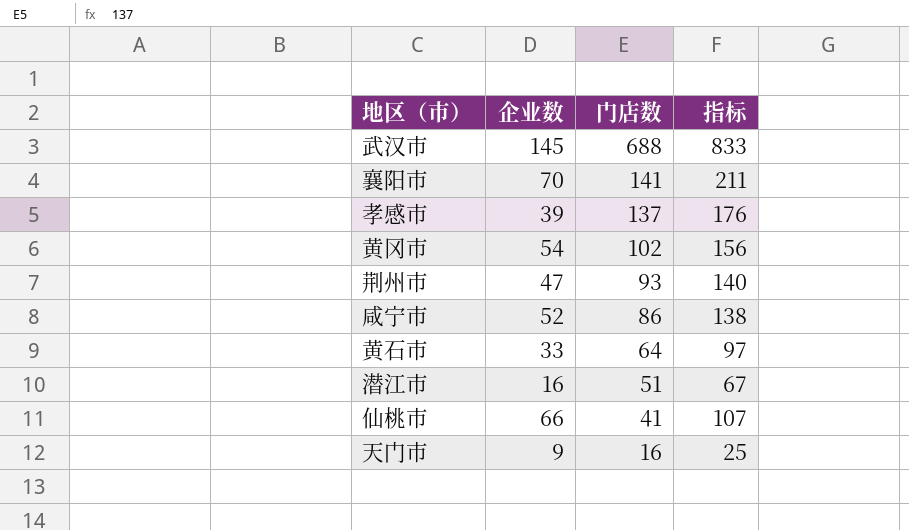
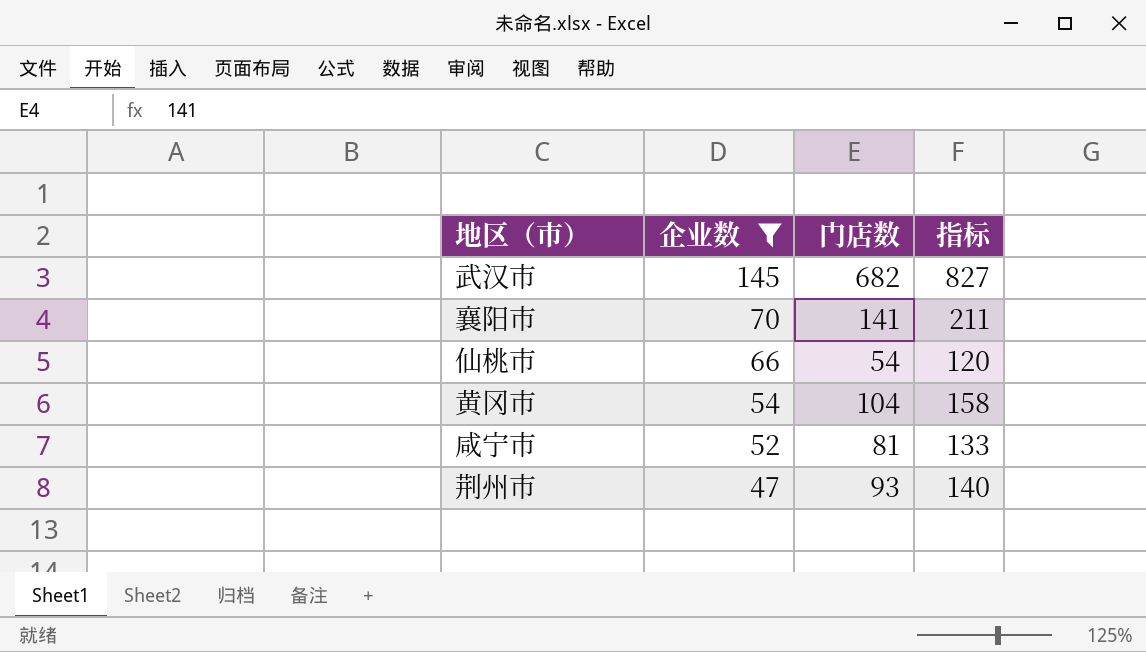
filter: none -> 企业数 >= 47
row order: 门店数 descending -> 企业数 descending
武汉市 | 门店数: 688 -> 682
武汉市 | 指标: 833 -> 827
仙桃市 | 门店数: 41 -> 54
仙桃市 | 指标: 107 -> 120
黄冈市 | 门店数: 102 -> 104
黄冈市 | 指标: 156 -> 158
咸宁市 | 门店数: 86 -> 81
咸宁市 | 指标: 138 -> 133

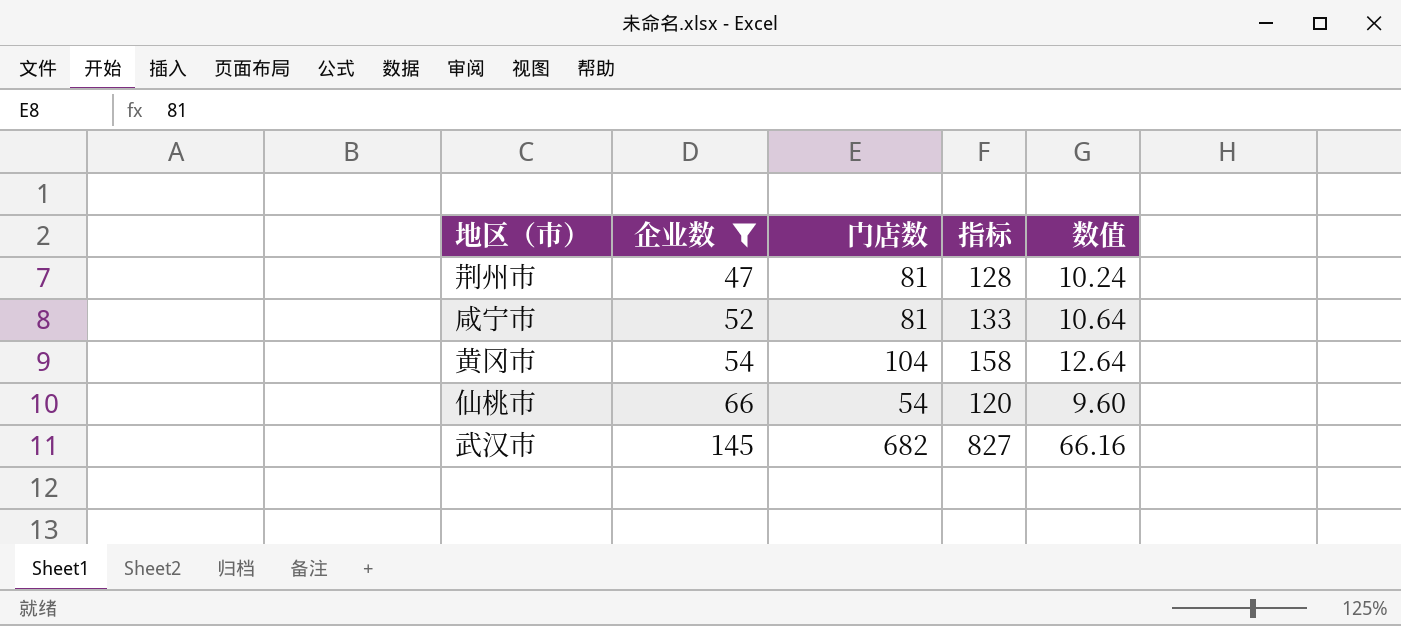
row order: 企业数 descending -> 企业数 ascending
column 数值 | formula: none -> [指标] * 0.08
row 襄阳市: 70 | 141 | 211 -> none
荆州市 | 门店数: 93 -> 81
荆州市 | 指标: 140 -> 128

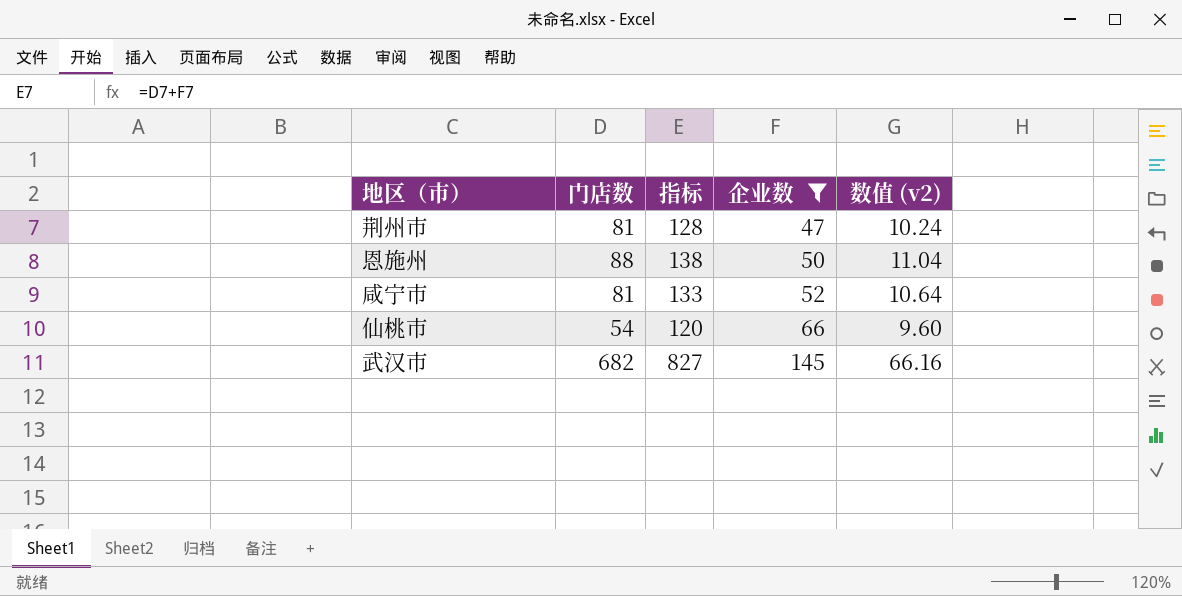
column 企业数 | position: 2 -> 4
column name: 数值 -> 数值 (v2)
row 黄冈市: 54 | 104 | 158 | 12.64 -> none
row 恩施州: none -> 88 | 138 | 50 | 11.04

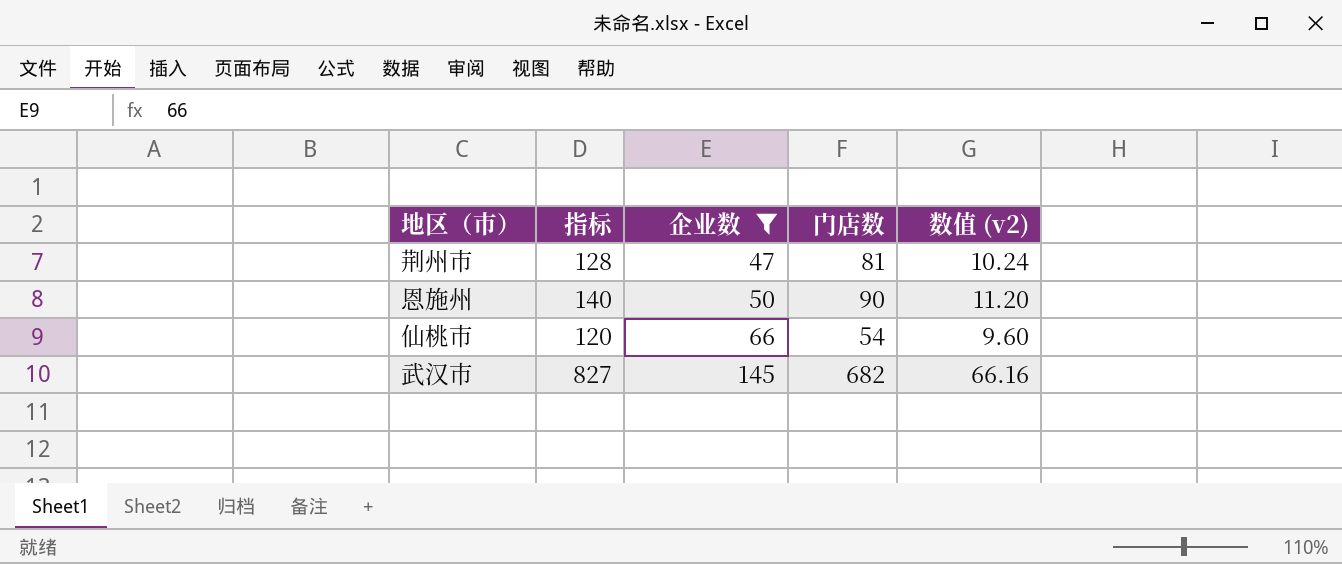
column 门店数 | position: 2 -> 4
row 咸宁市: 81 | 133 | 52 | 10.64 -> none
恩施州 | 指标: 138 -> 140
恩施州 | 门店数: 88 -> 90
恩施州 | 数值 (v2): 11.04 -> 11.20

